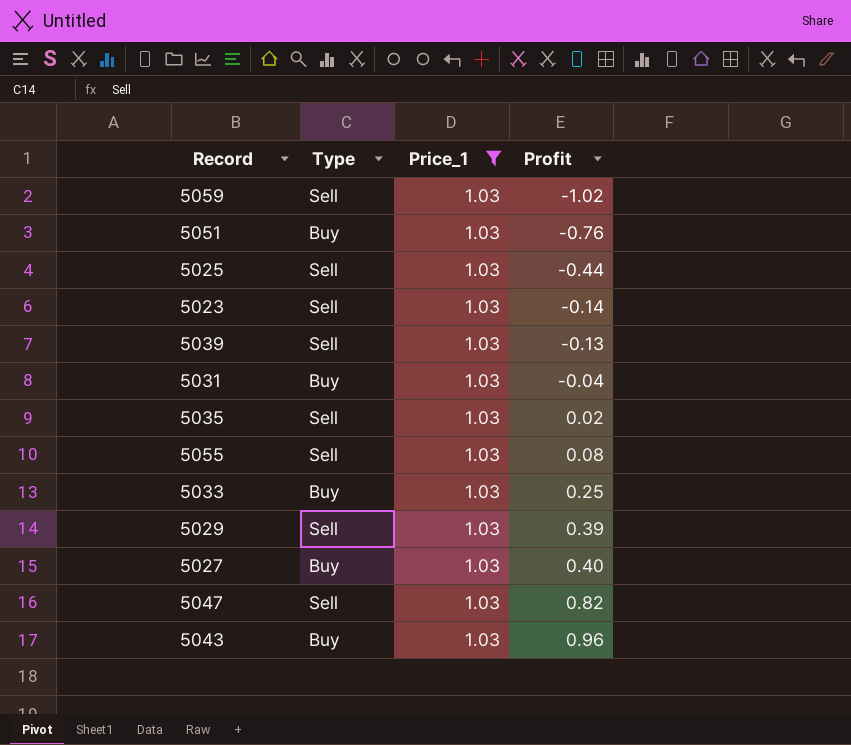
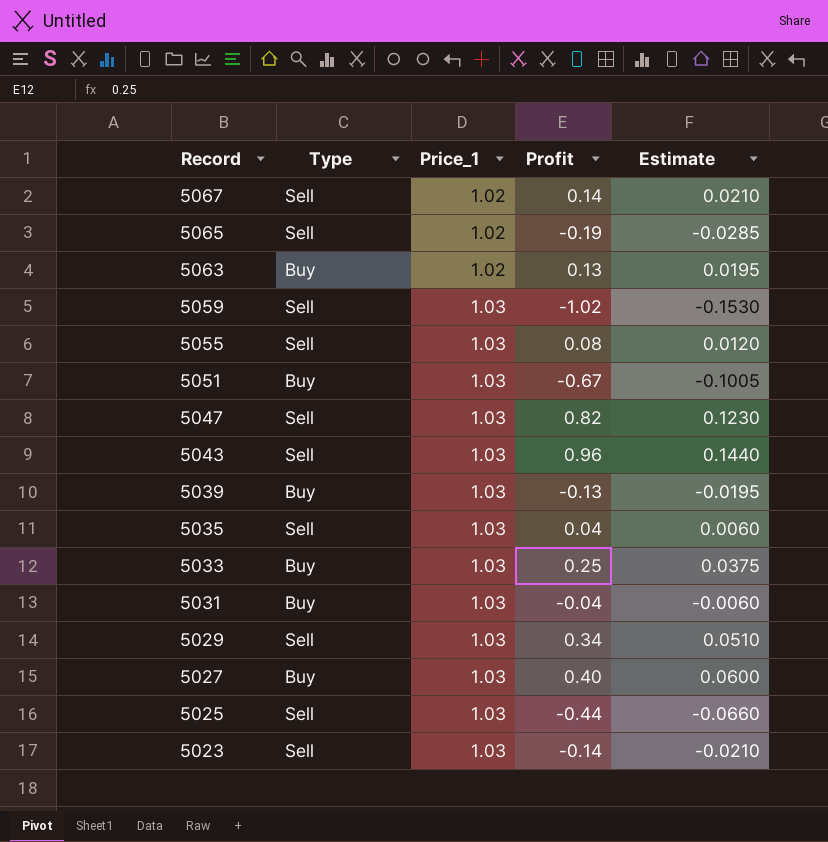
filter: Price_1 = 1.03 -> none
row order: Profit ascending -> Record descending
column Estimate | formula: none -> [Profit] * 0.15
5051 | Profit: -0.76 -> -0.67
5043 | Type: Buy -> Sell
5039 | Type: Sell -> Buy
5035 | Profit: 0.02 -> 0.04
5029 | Profit: 0.39 -> 0.34

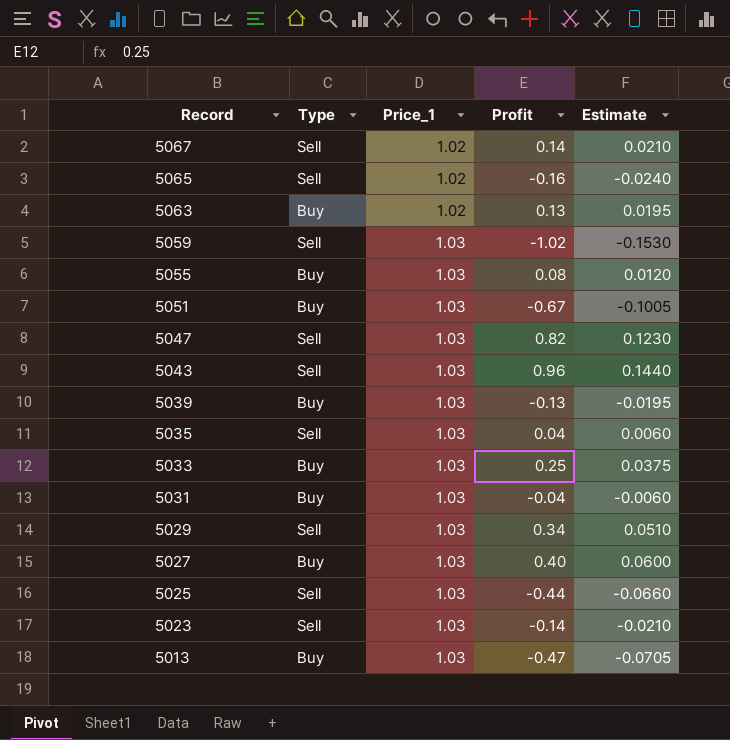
5065 | Profit: -0.19 -> -0.16
5065 | Estimate: -0.0285 -> -0.0240
5055 | Type: Sell -> Buy
row 5013: none -> Buy | 1.03 | -0.47 | -0.0705

